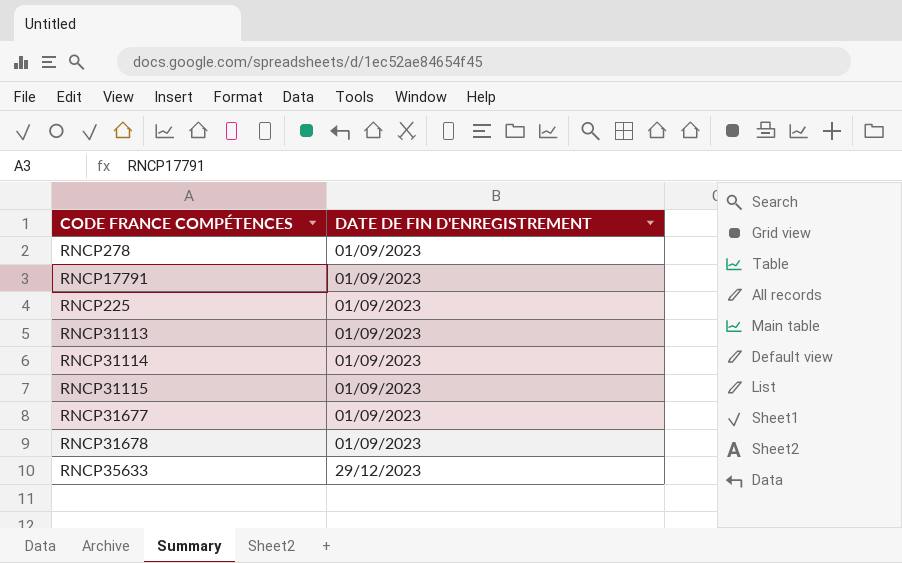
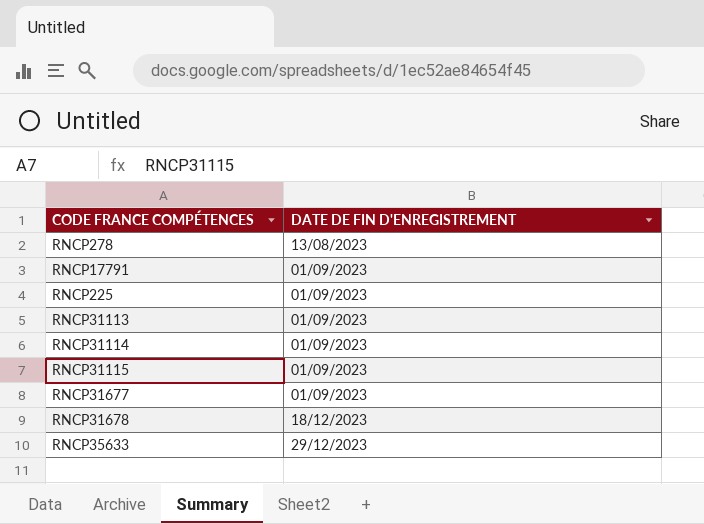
RNCP278 | DATE DE FIN D'ENREGISTREMENT: 01/09/2023 -> 13/08/2023
RNCP31678 | DATE DE FIN D'ENREGISTREMENT: 01/09/2023 -> 18/12/2023

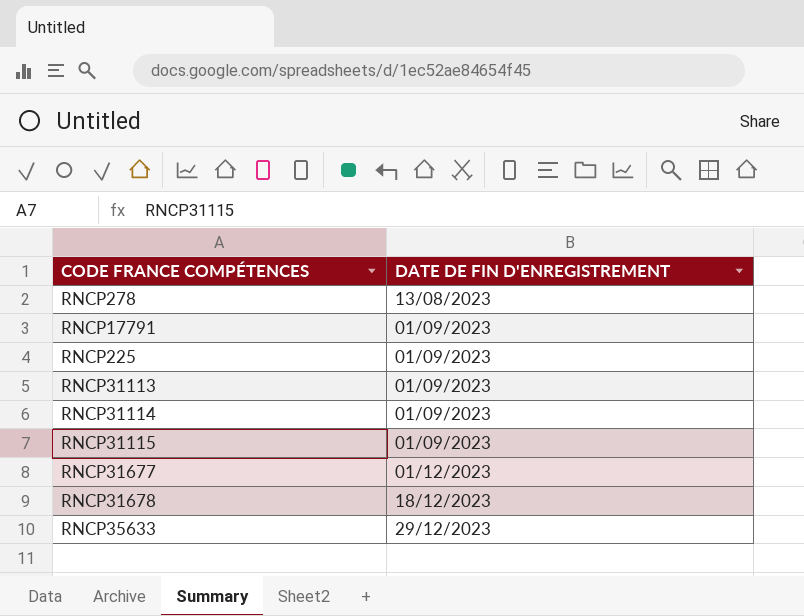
RNCP31677 | DATE DE FIN D'ENREGISTREMENT: 01/09/2023 -> 01/12/2023

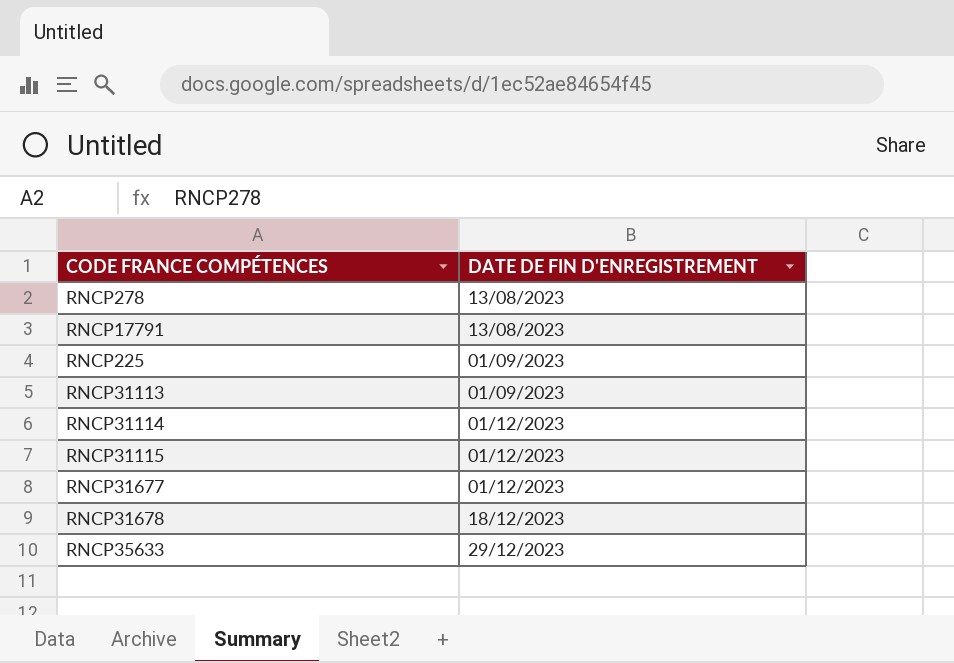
RNCP17791 | DATE DE FIN D'ENREGISTREMENT: 01/09/2023 -> 13/08/2023
RNCP31114 | DATE DE FIN D'ENREGISTREMENT: 01/09/2023 -> 01/12/2023
RNCP31115 | DATE DE FIN D'ENREGISTREMENT: 01/09/2023 -> 01/12/2023

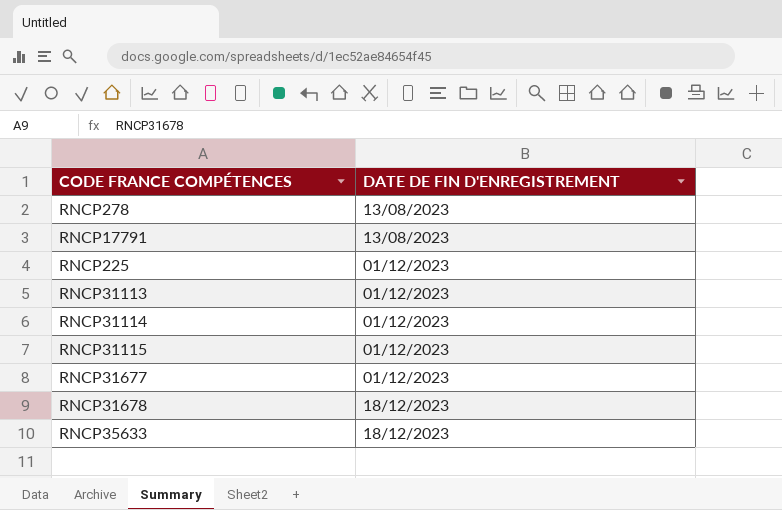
RNCP225 | DATE DE FIN D'ENREGISTREMENT: 01/09/2023 -> 01/12/2023
RNCP31113 | DATE DE FIN D'ENREGISTREMENT: 01/09/2023 -> 01/12/2023
RNCP35633 | DATE DE FIN D'ENREGISTREMENT: 29/12/2023 -> 18/12/2023

